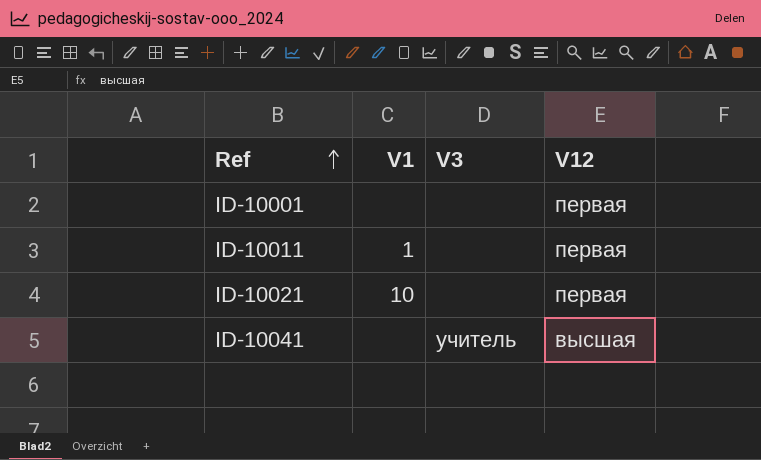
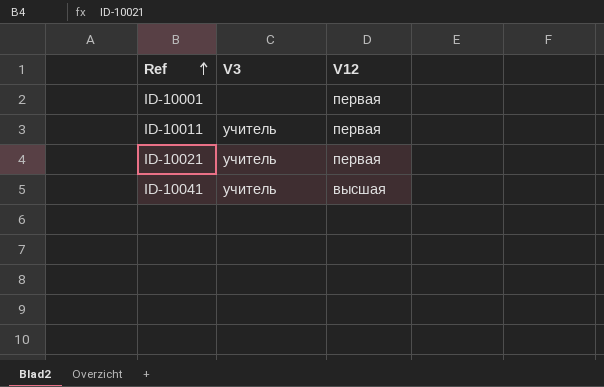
column V1 | position: 2 -> none
ID-10011 | V3: none -> учитель
ID-10021 | V3: none -> учитель

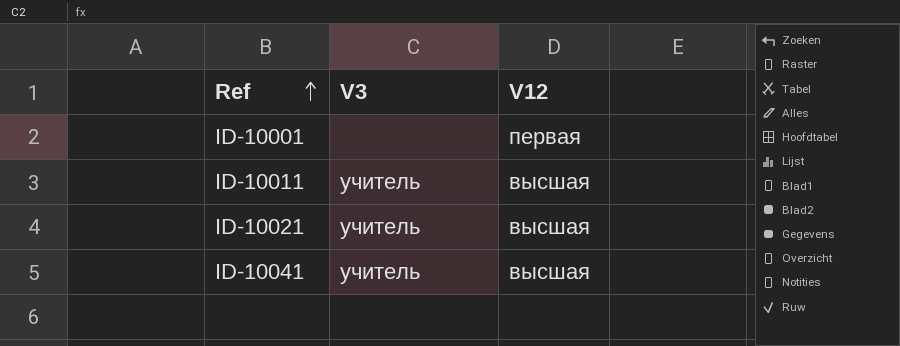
ID-10011 | V12: первая -> высшая
ID-10021 | V12: первая -> высшая

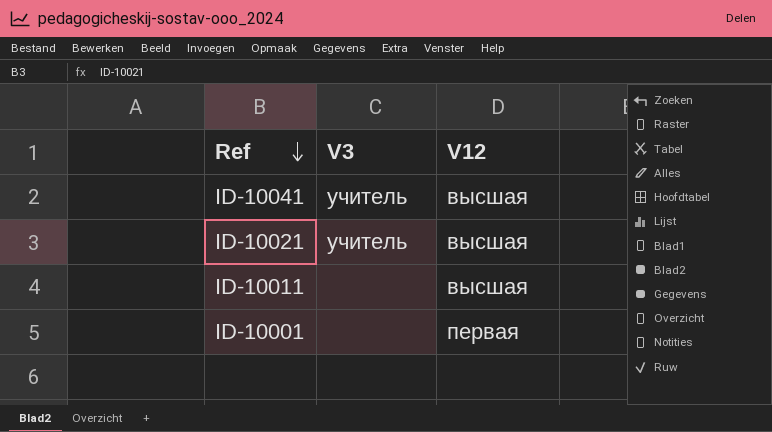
row order: Ref ascending -> Ref descending
ID-10011 | V3: учитель -> none

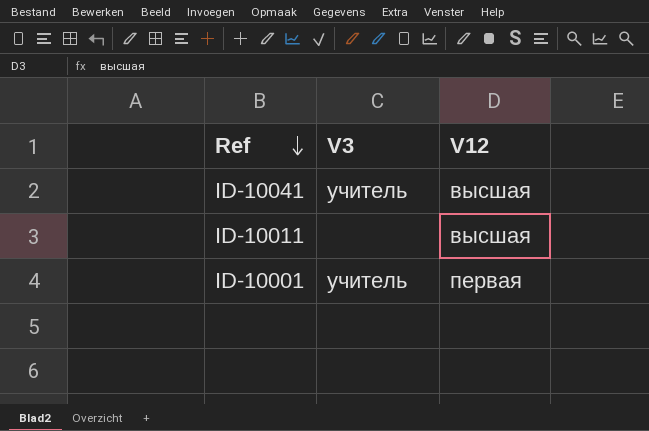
row ID-10021: учитель | высшая -> none
ID-10001 | V3: none -> учитель

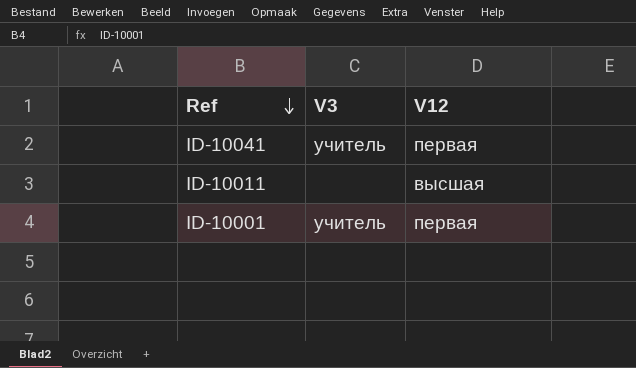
ID-10041 | V12: высшая -> первая

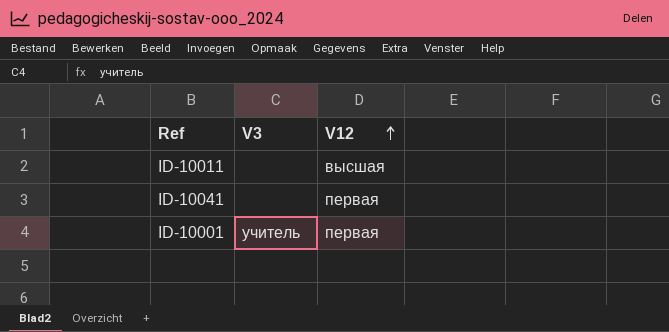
row order: Ref descending -> V12 ascending
ID-10041 | V3: учитель -> none

